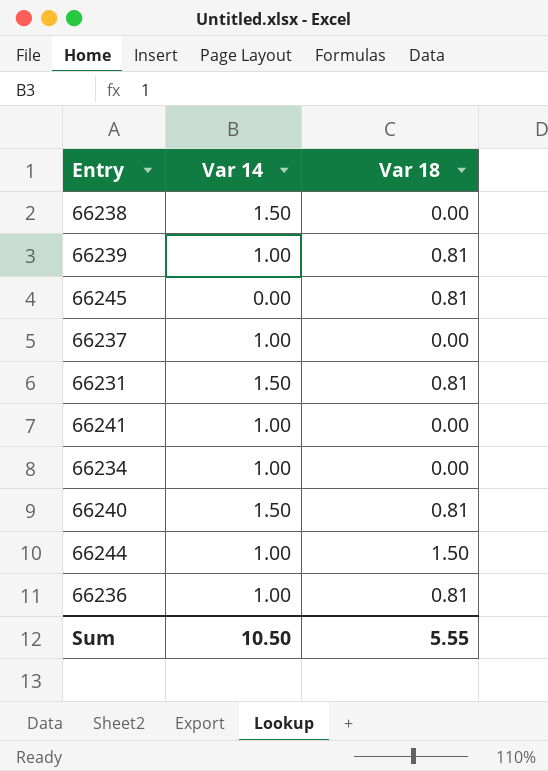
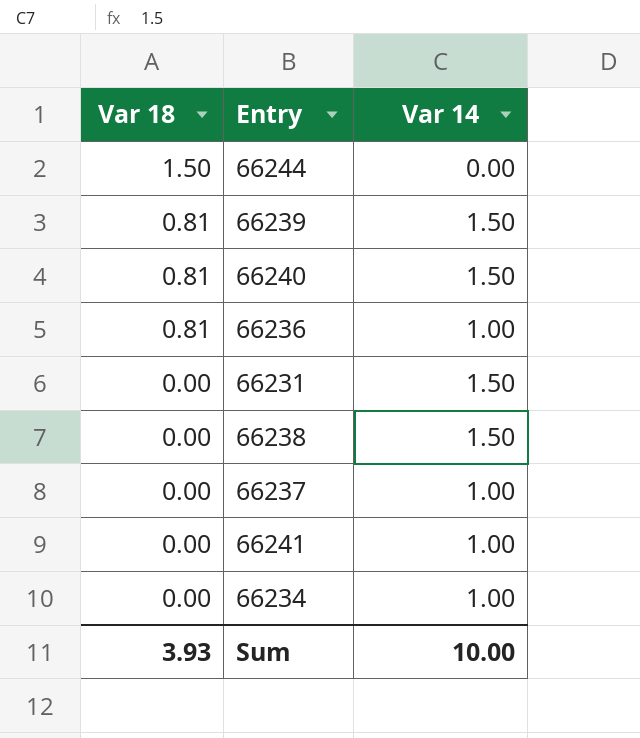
row order: none -> Var 18 descending
column Var 18 | position: 3 -> 1
row 66245: 0.00 | 0.81 -> none
66244 | Var 14: 1.00 -> 0.00
66239 | Var 14: 1.00 -> 1.50
66231 | Var 18: 0.81 -> 0.00
Sum | Var 18: 5.55 -> 3.93
Sum | Var 14: 10.50 -> 10.00

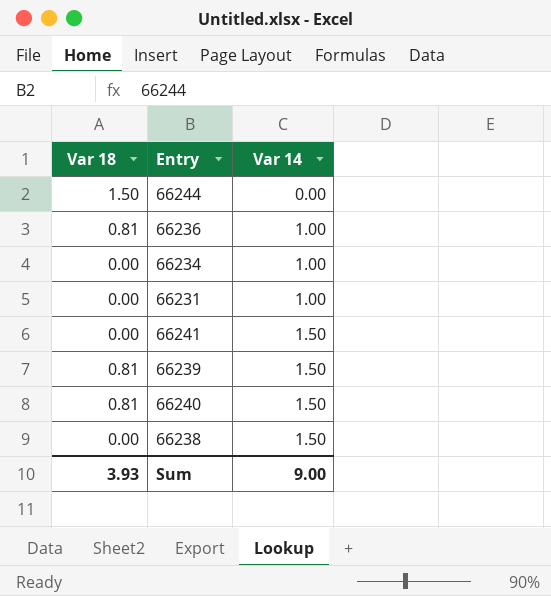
row order: Var 18 descending -> Var 14 ascending
row 66237: 0.00 | 1.00 -> none
66231 | Var 14: 1.50 -> 1.00
66241 | Var 14: 1.00 -> 1.50
Sum | Var 14: 10.00 -> 9.00

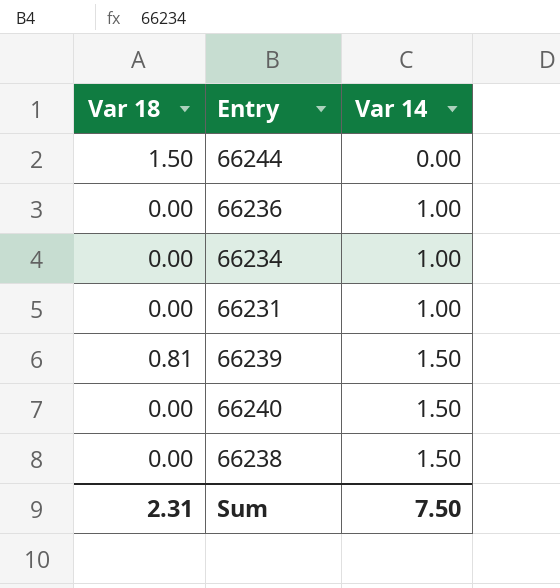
row 66241: 0.00 | 1.50 -> none
66236 | Var 18: 0.81 -> 0.00
66240 | Var 18: 0.81 -> 0.00
Sum | Var 18: 3.93 -> 2.31
Sum | Var 14: 9.00 -> 7.50

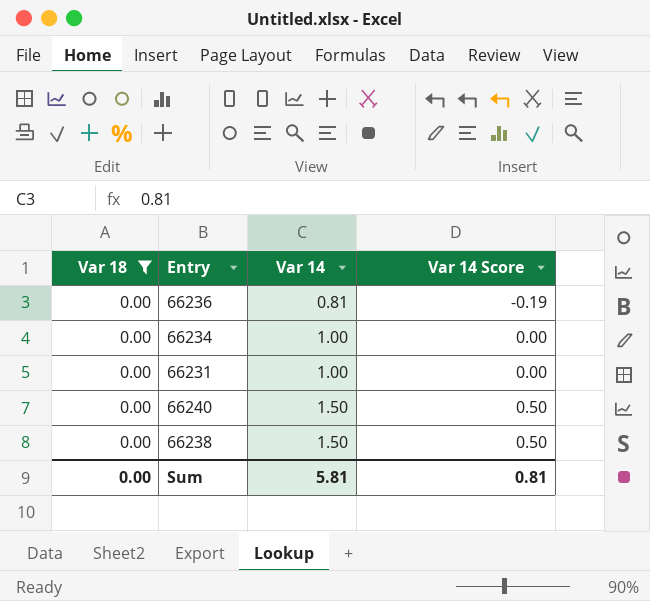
filter: none -> Var 18 = 0.00
column Var 14 Score | formula: none -> [Var 14] - 1
66236 | Var 14: 1.00 -> 0.81
Sum | Var 18: 2.31 -> 0.00
Sum | Var 14: 7.50 -> 5.81

